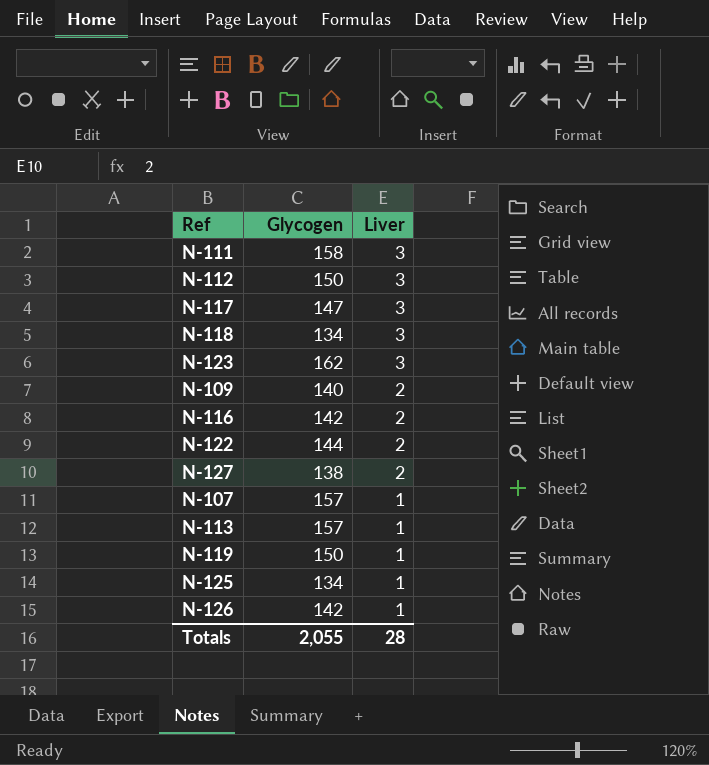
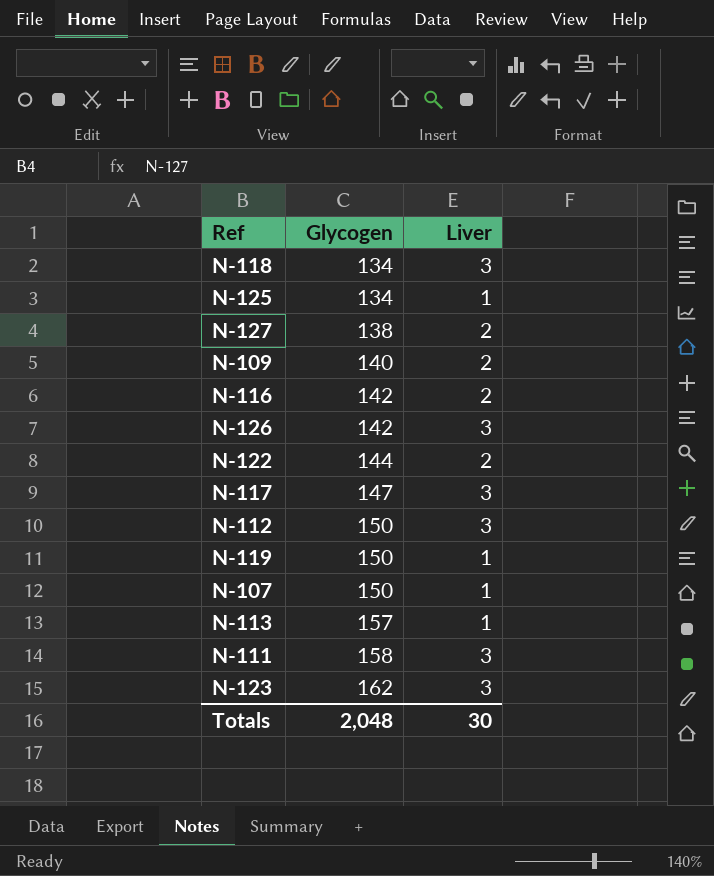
row order: Liver descending -> Glycogen ascending
N-126 | Liver: 1 -> 3
N-107 | Glycogen: 157 -> 150
Totals | Glycogen: 2,055 -> 2,048
Totals | Liver: 28 -> 30

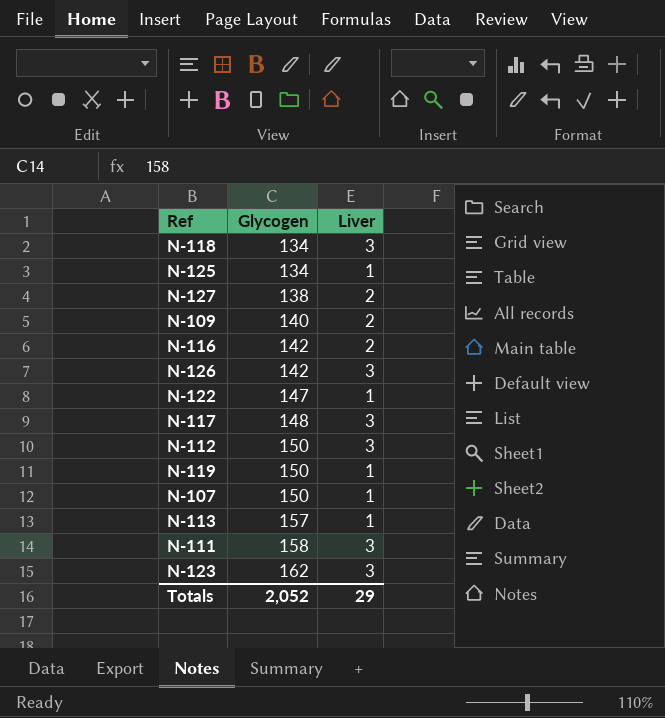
N-122 | Glycogen: 144 -> 147
N-122 | Liver: 2 -> 1
N-117 | Glycogen: 147 -> 148
Totals | Glycogen: 2,048 -> 2,052
Totals | Liver: 30 -> 29

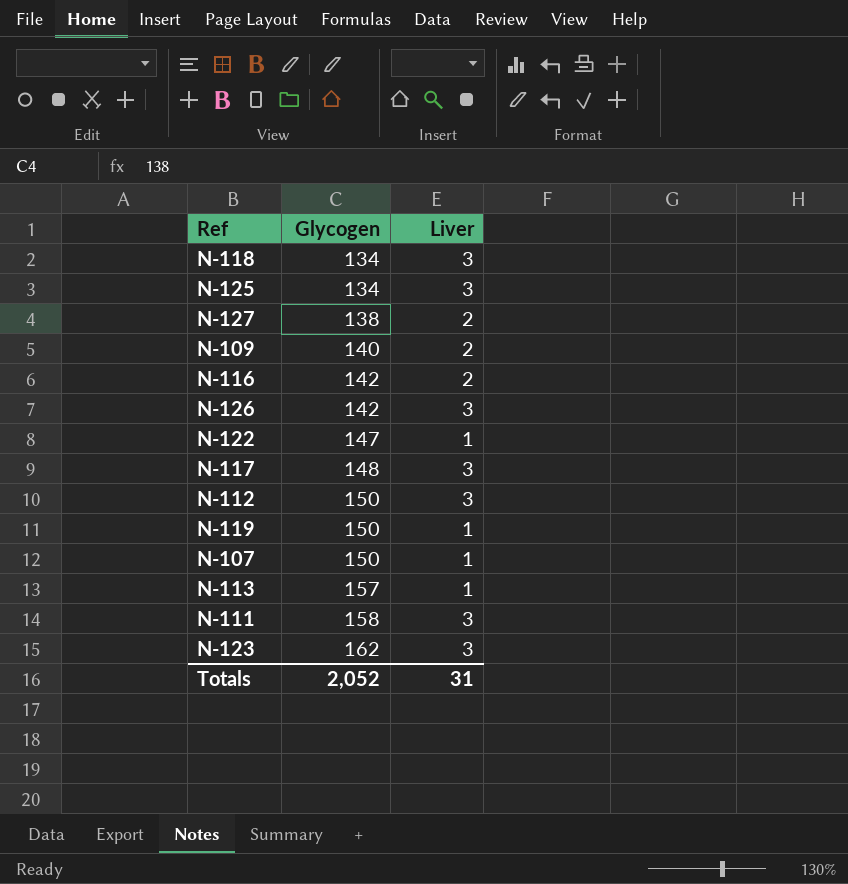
N-125 | Liver: 1 -> 3
Totals | Liver: 29 -> 31

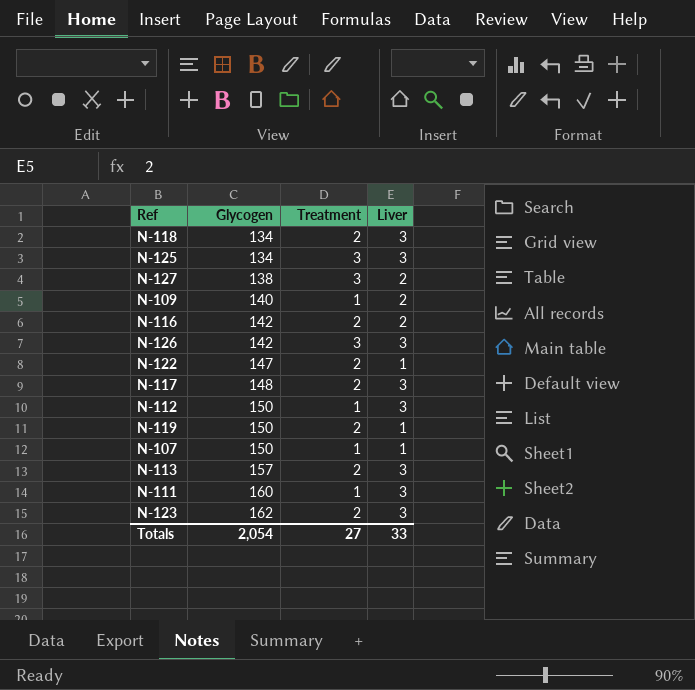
column Treatment | position: none -> 3
N-113 | Liver: 1 -> 3
N-111 | Glycogen: 158 -> 160
Totals | Glycogen: 2,052 -> 2,054
Totals | Liver: 31 -> 33

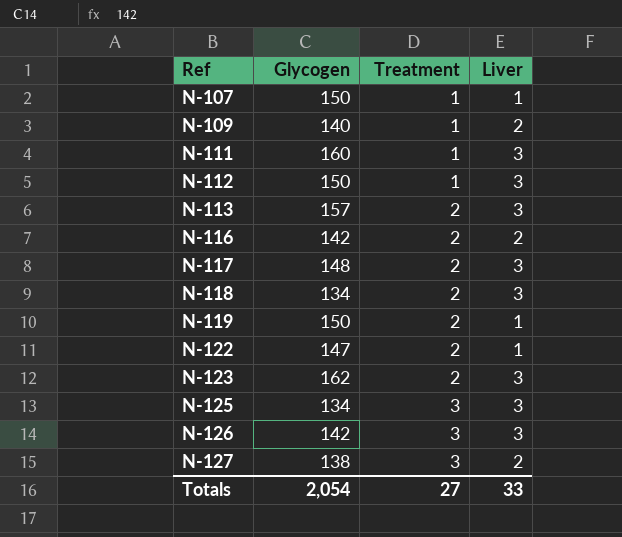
row order: Glycogen ascending -> Ref ascending

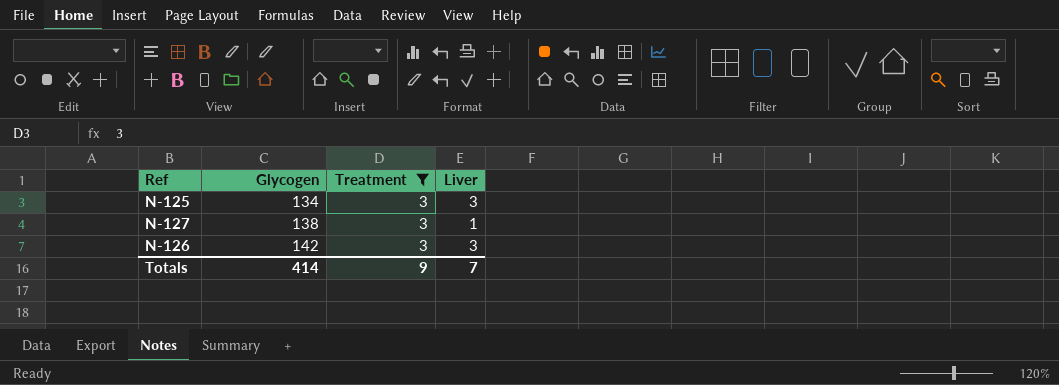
filter: none -> Treatment = 3
row order: Ref ascending -> Glycogen ascending
N-127 | Liver: 2 -> 1
Totals | Glycogen: 2,054 -> 414
Totals | Treatment: 27 -> 9
Totals | Liver: 33 -> 7

